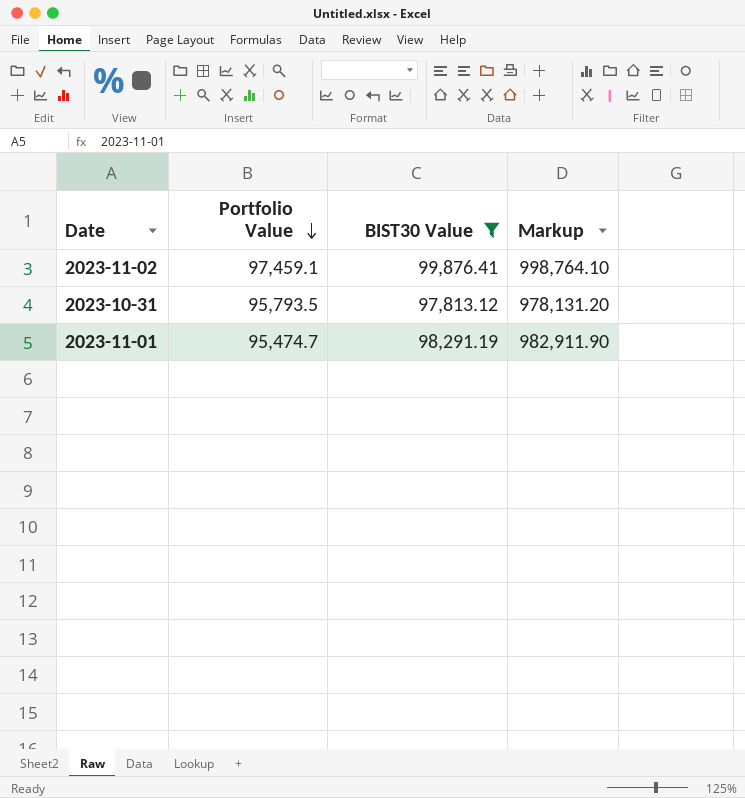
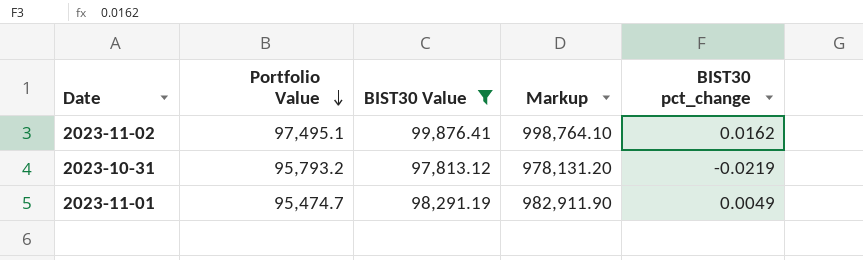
column BIST30 pct_change | position: none -> 5
2023-11-02 | Portfolio Value: 97,459.1 -> 97,495.1
2023-10-31 | Portfolio Value: 95,793.5 -> 95,793.2

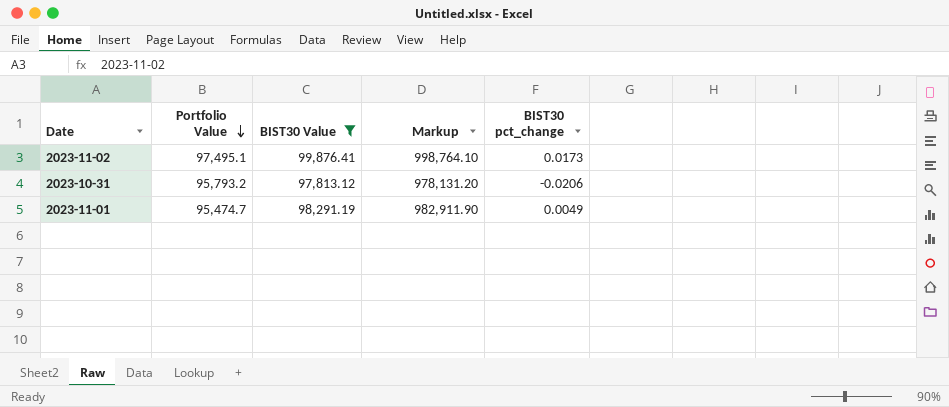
2023-11-02 | BIST30 pct_change: 0.0162 -> 0.0173
2023-10-31 | BIST30 pct_change: -0.0219 -> -0.0206

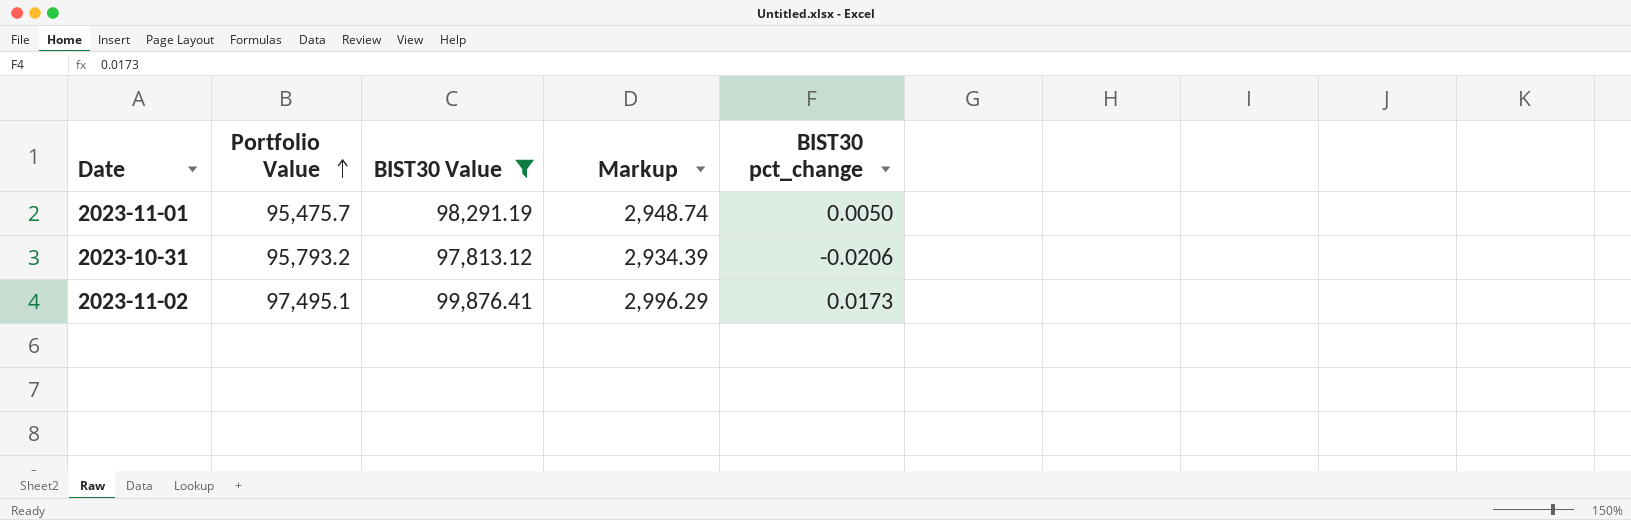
row order: Portfolio Value descending -> Portfolio Value ascending
column Markup | formula: [BIST30 Value] * 10 -> [BIST30 Value] * 0.03
2023-11-01 | Portfolio Value: 95,474.7 -> 95,475.7
2023-11-01 | BIST30 pct_change: 0.0049 -> 0.0050

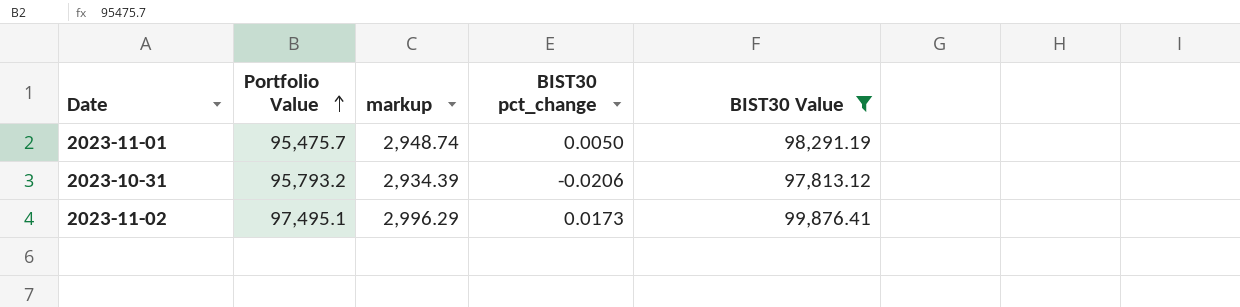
column name: Markup -> markup
column BIST30 Value | position: 3 -> 5

